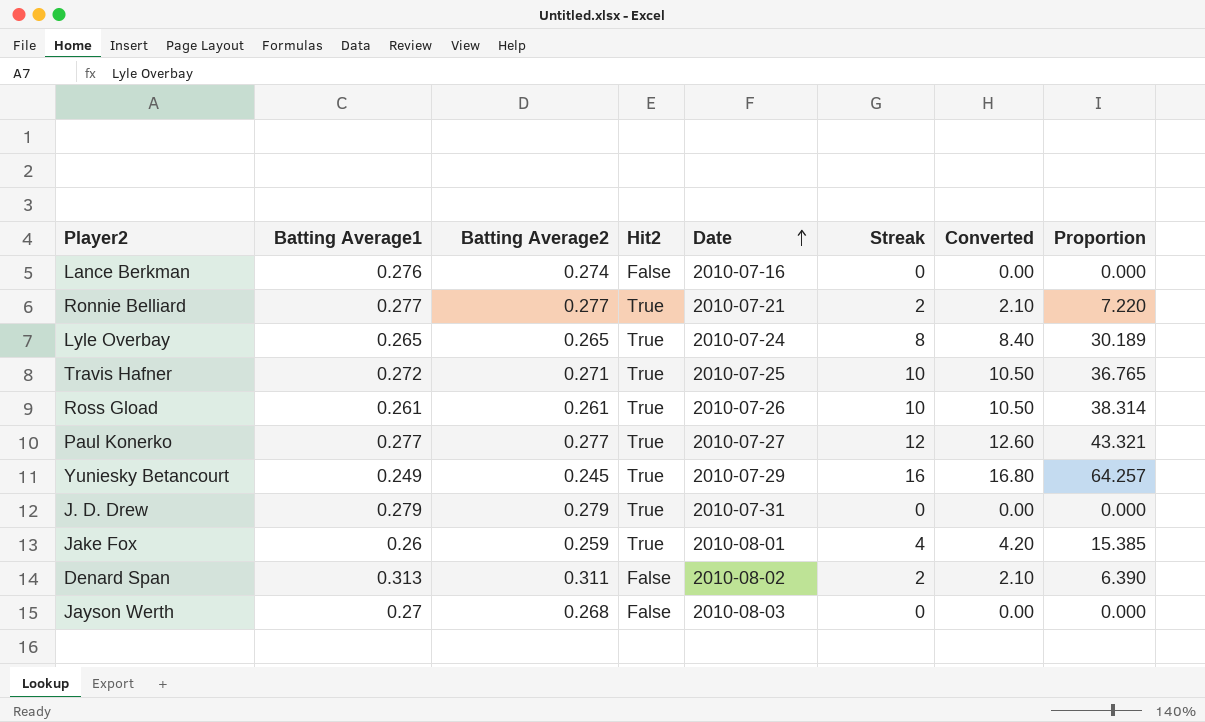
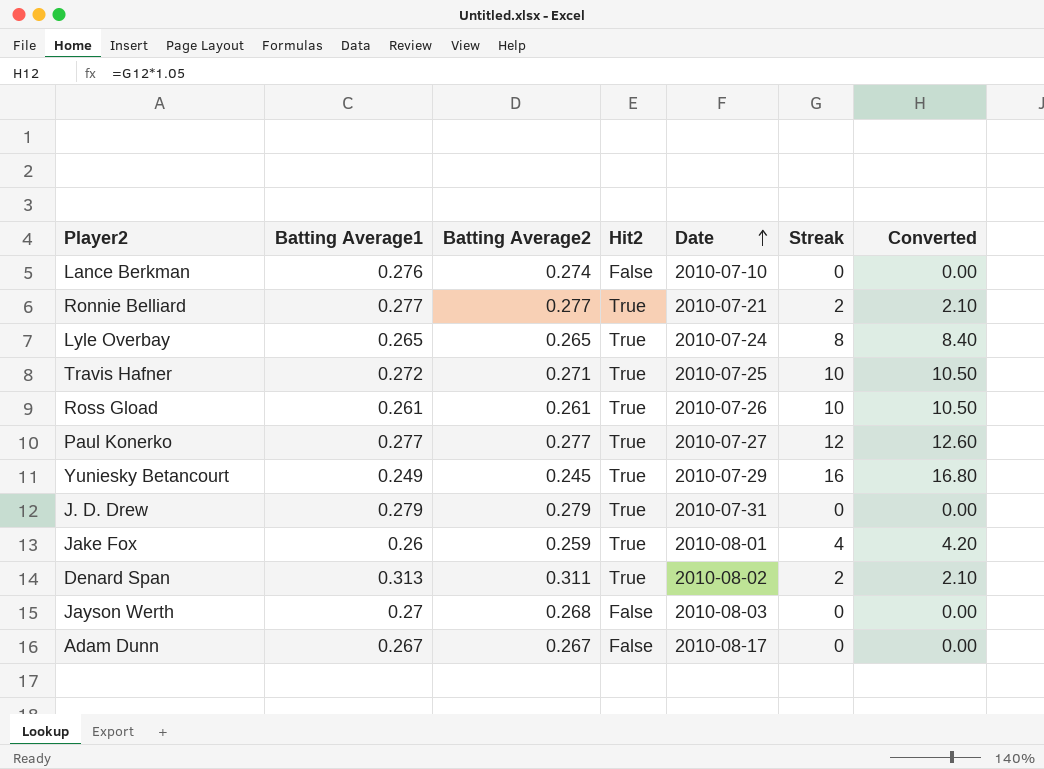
column Proportion | formula: [Streak] / [Batting Average1] -> none
Lance Berkman | Date: 2010-07-16 -> 2010-07-10
Denard Span | Hit2: False -> True
row Adam Dunn: none -> 0.267 | 0.267 | False | 2010-08-17 | 0 | 0.00

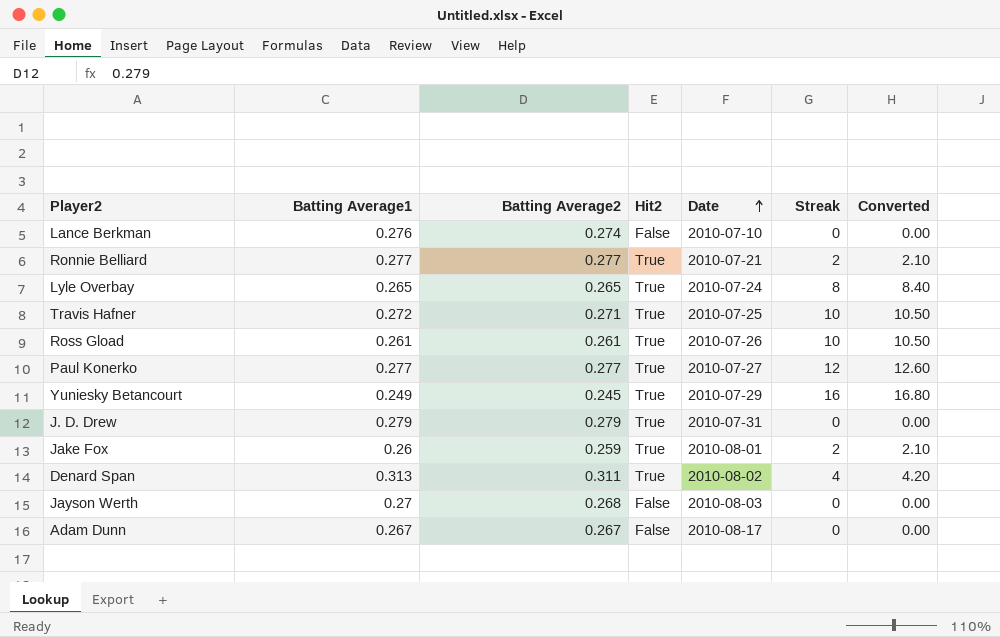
Jake Fox | Streak: 4 -> 2
Jake Fox | Converted: 4.20 -> 2.10
Denard Span | Streak: 2 -> 4
Denard Span | Converted: 2.10 -> 4.20

